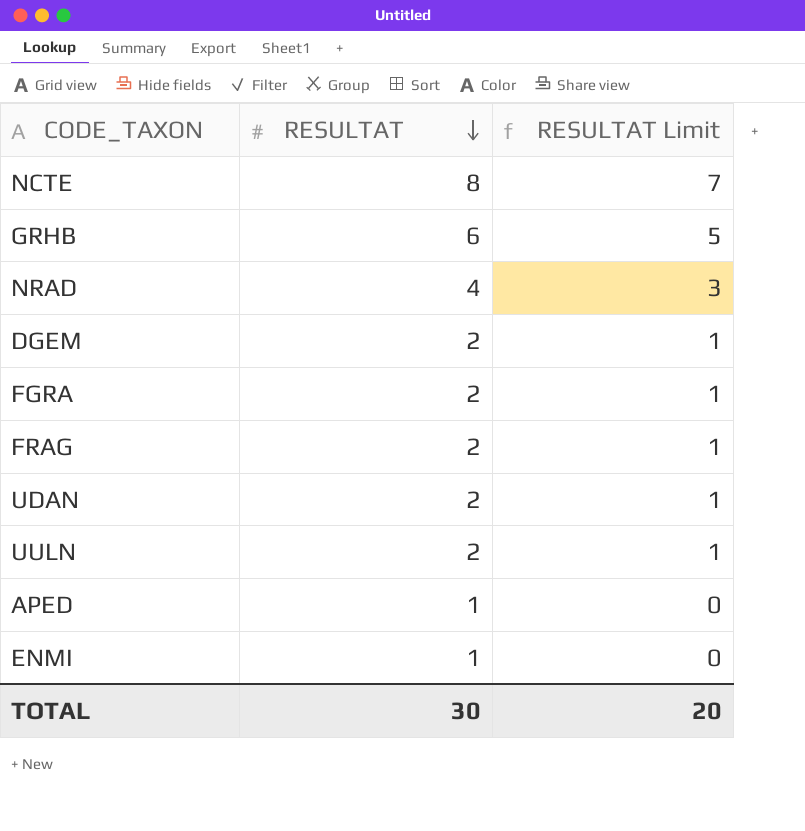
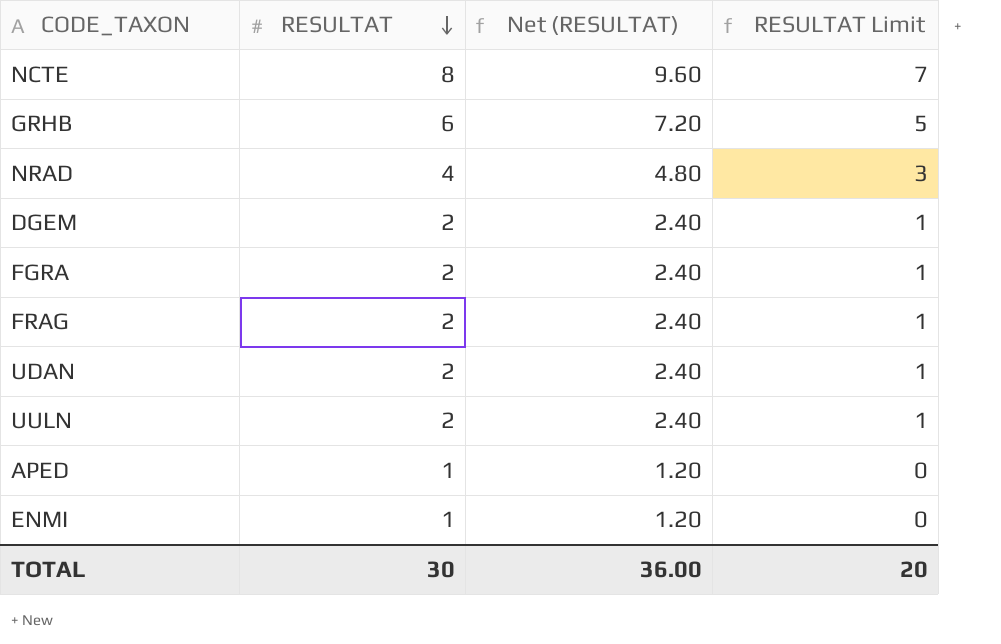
column Net (RESULTAT) | formula: none -> [RESULTAT] * 1.2

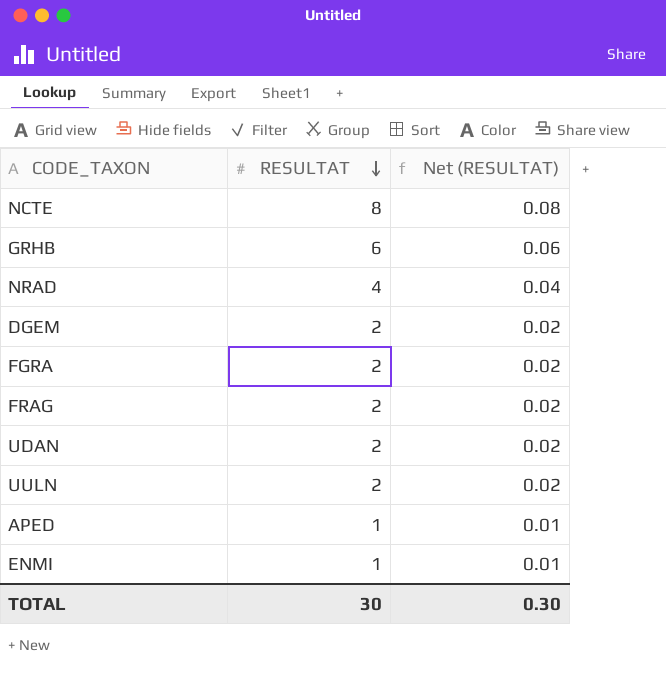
column RESULTAT Limit | formula: [RESULTAT] - 1 -> none
column Net (RESULTAT) | formula: [RESULTAT] * 1.2 -> [RESULTAT] * 0.01
TOTAL | Net (RESULTAT): 36.00 -> 0.30

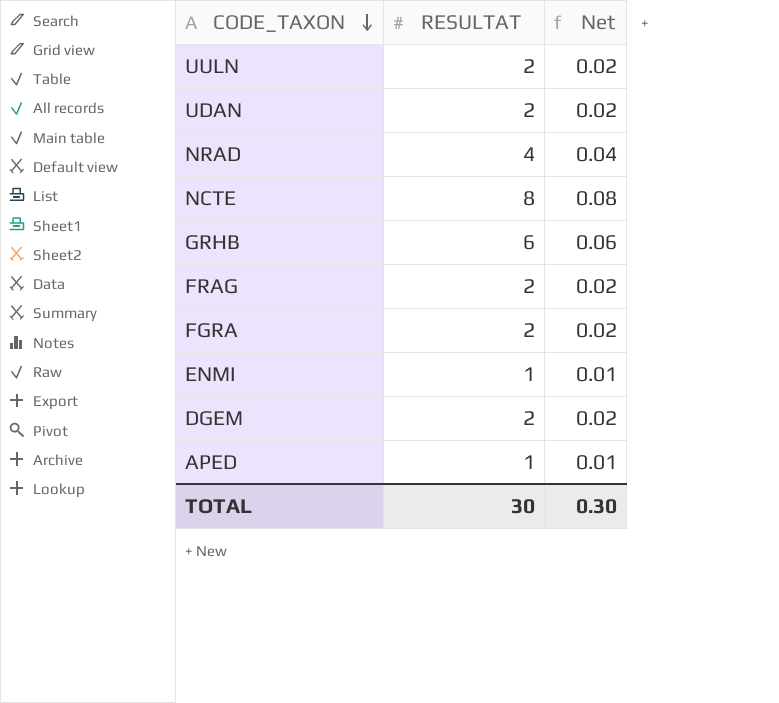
row order: RESULTAT descending -> CODE_TAXON descending
column name: Net (RESULTAT) -> Net

